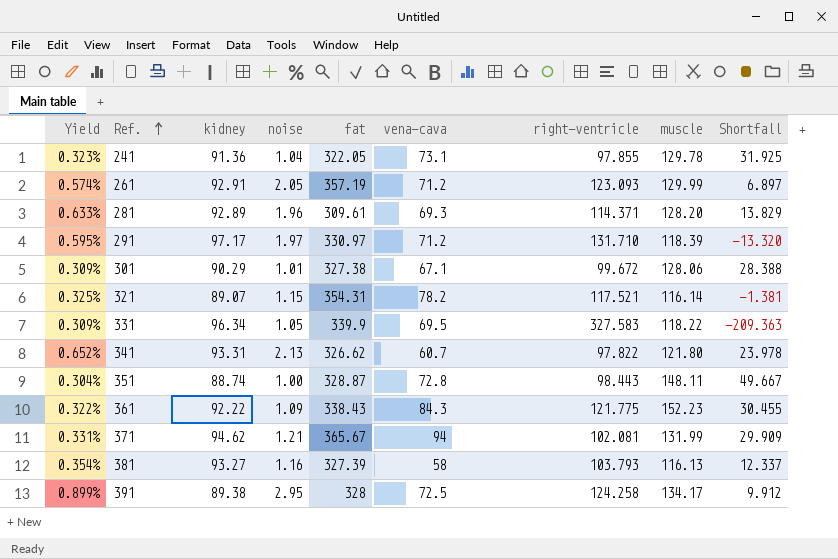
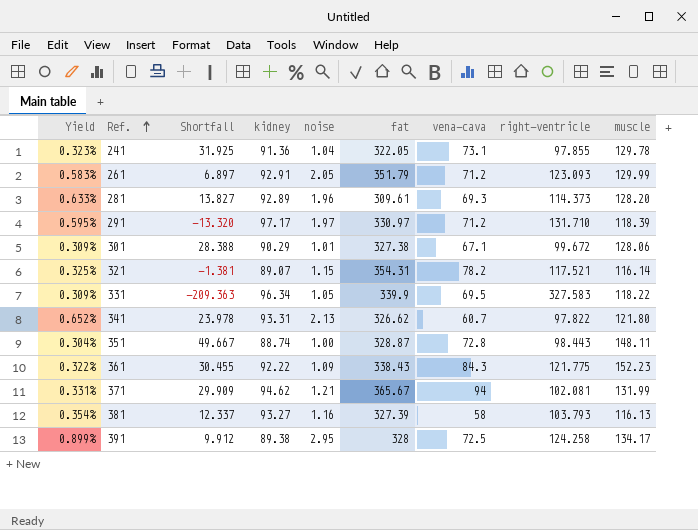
column Shortfall | position: 9 -> 3
261 | Yield: 0.574% -> 0.583%
261 | fat: 357.19 -> 351.79
281 | Shortfall: 13.829 -> 13.827
281 | right-ventricle: 114.371 -> 114.373

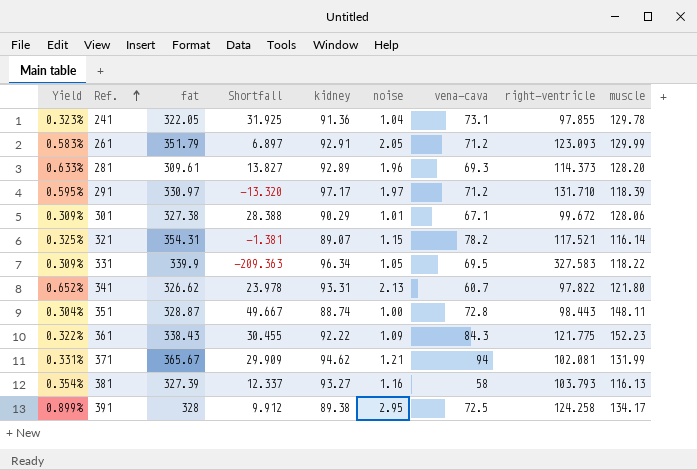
column fat | position: 6 -> 3

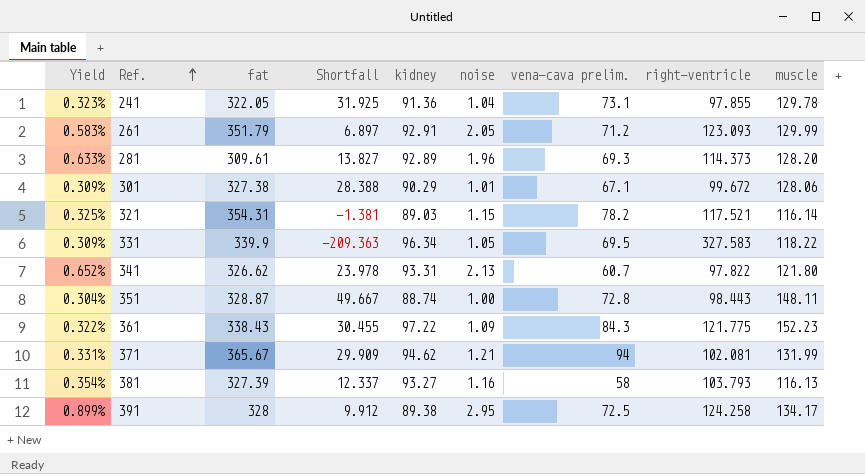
column name: vena-cava -> vena-cava prelim.
row 291: 0.595% | 330.97 | -13.320 | 97.17 | 1.97 | 71.2 | 131.710 | 118.39 -> none
321 | kidney: 89.07 -> 89.03
361 | kidney: 92.22 -> 97.22

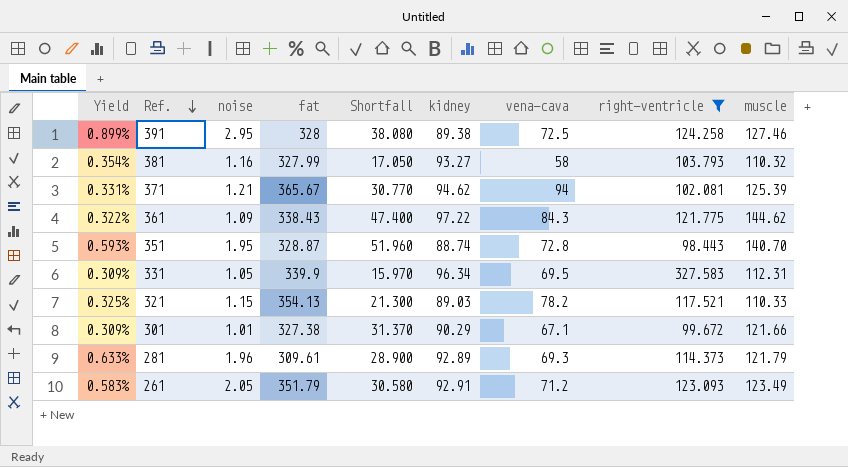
filter: none -> right-ventricle >= 98.443
row order: Ref. ascending -> Ref. descending
column noise | position: 6 -> 3
column Shortfall | formula: [muscle] - [right-ventricle] -> [muscle] - [kidney]
column name: vena-cava prelim. -> vena-cava
391 | muscle: 134.17 -> 127.46
381 | fat: 327.39 -> 327.99
381 | muscle: 116.13 -> 110.32
371 | muscle: 131.99 -> 125.39
361 | muscle: 152.23 -> 144.62
351 | Yield: 0.304% -> 0.593%
351 | noise: 1.00 -> 1.95
351 | muscle: 148.11 -> 140.70
331 | muscle: 118.22 -> 112.31
321 | fat: 354.31 -> 354.13
321 | muscle: 116.14 -> 110.33
301 | muscle: 128.06 -> 121.66
281 | muscle: 128.20 -> 121.79
261 | muscle: 129.99 -> 123.49

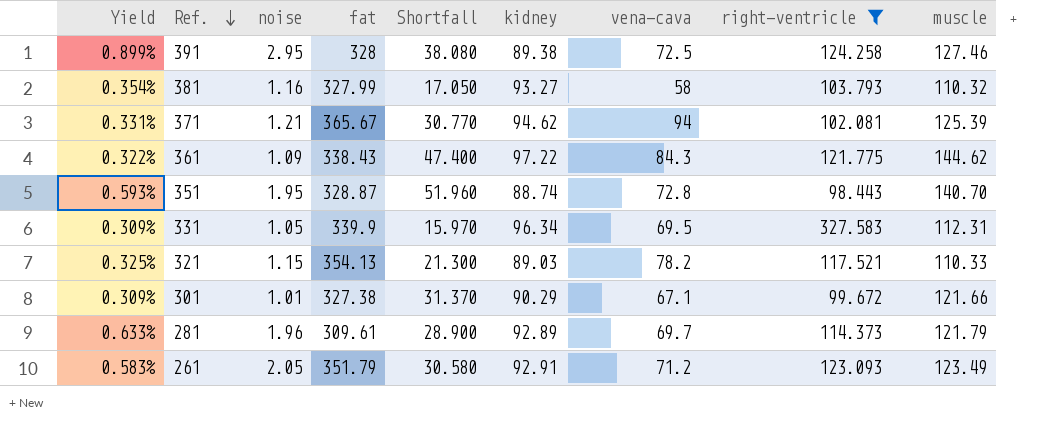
281 | vena-cava: 69.3 -> 69.7

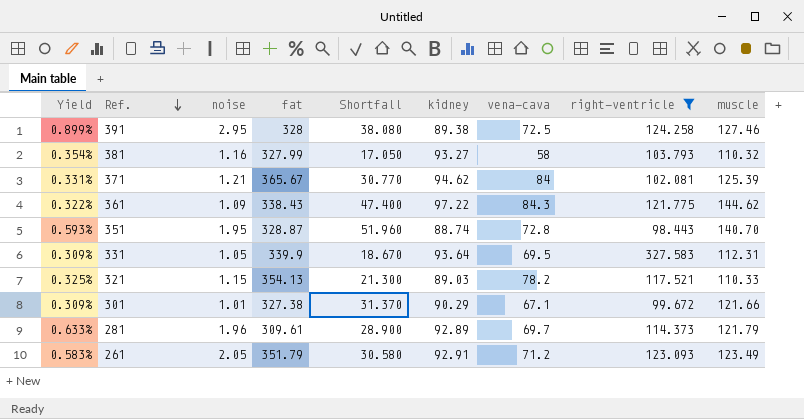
371 | vena-cava: 94 -> 84
331 | Shortfall: 15.970 -> 18.670
331 | kidney: 96.34 -> 93.64

